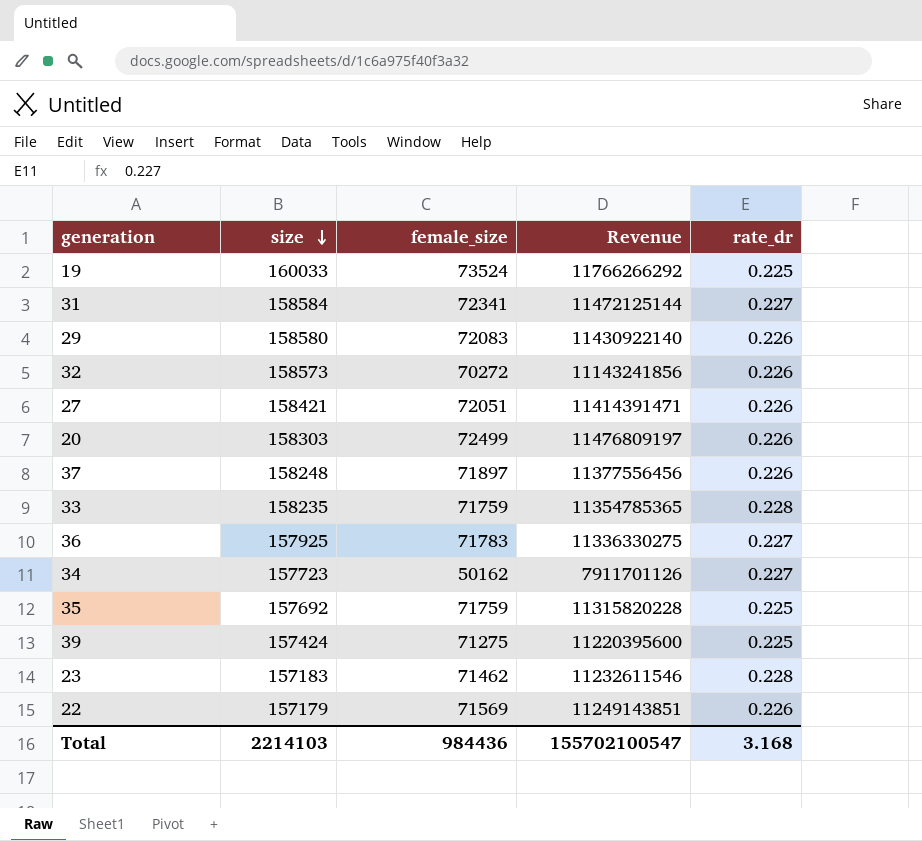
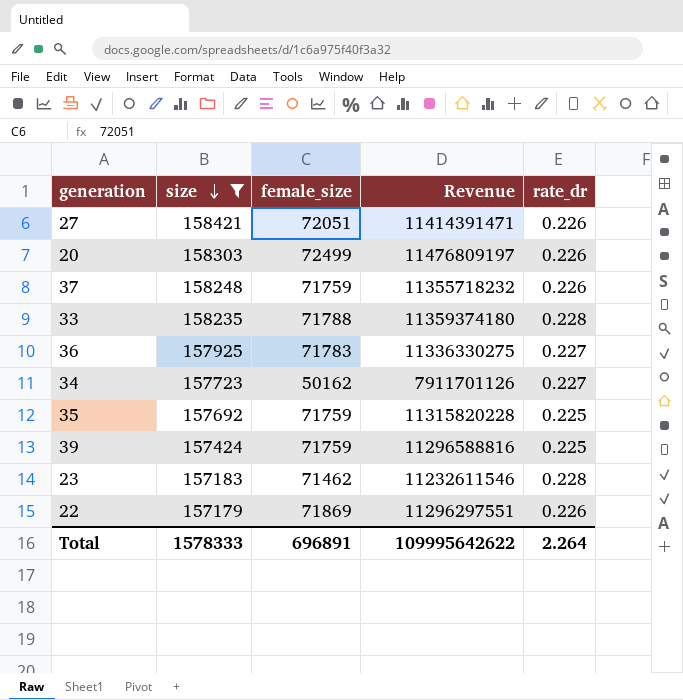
filter: none -> size <= 158421
37 | female_size: 71897 -> 71759
37 | Revenue: 11377556456 -> 11355718232
33 | female_size: 71759 -> 71788
33 | Revenue: 11354785365 -> 11359374180
39 | female_size: 71275 -> 71759
39 | Revenue: 11220395600 -> 11296588816
22 | female_size: 71569 -> 71869
22 | Revenue: 11249143851 -> 11296297551
Total | size: 2214103 -> 1578333
Total | female_size: 984436 -> 696891
Total | Revenue: 155702100547 -> 109995642622
Total | rate_dr: 3.168 -> 2.264

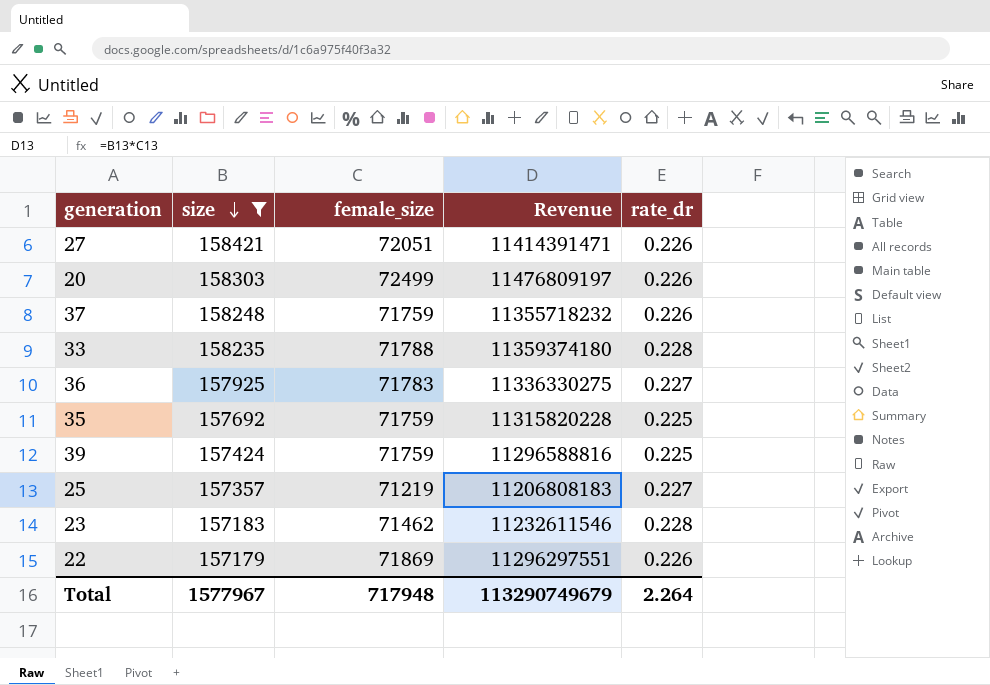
row 34: 157723 | 50162 | 7911701126 | 0.227 -> none
row 25: none -> 157357 | 71219 | 11206808183 | 0.227
Total | size: 1578333 -> 1577967
Total | female_size: 696891 -> 717948
Total | Revenue: 109995642622 -> 113290749679

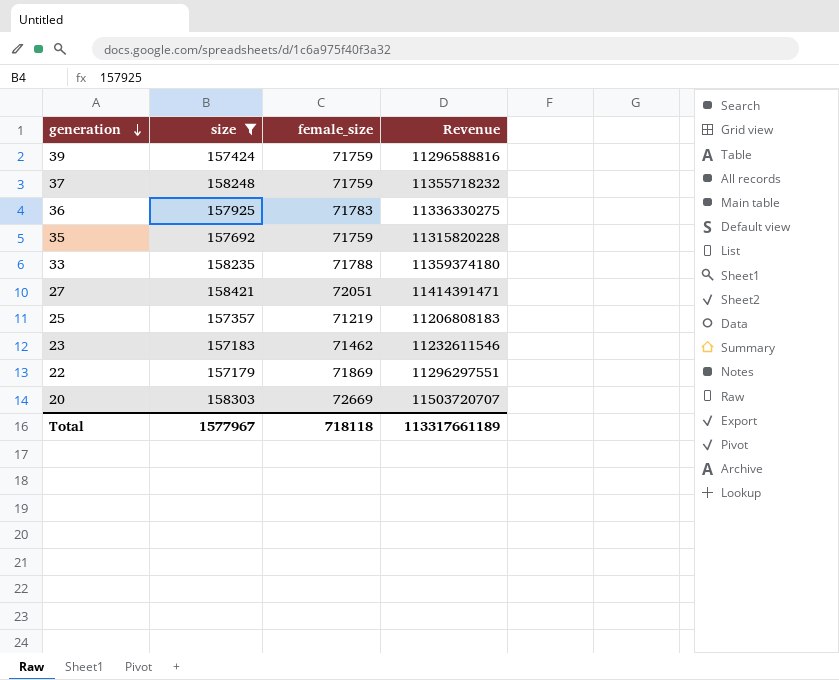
row order: size descending -> generation descending
column rate_dr | position: 5 -> none
20 | female_size: 72499 -> 72669
20 | Revenue: 11476809197 -> 11503720707
Total | female_size: 717948 -> 718118
Total | Revenue: 113290749679 -> 113317661189

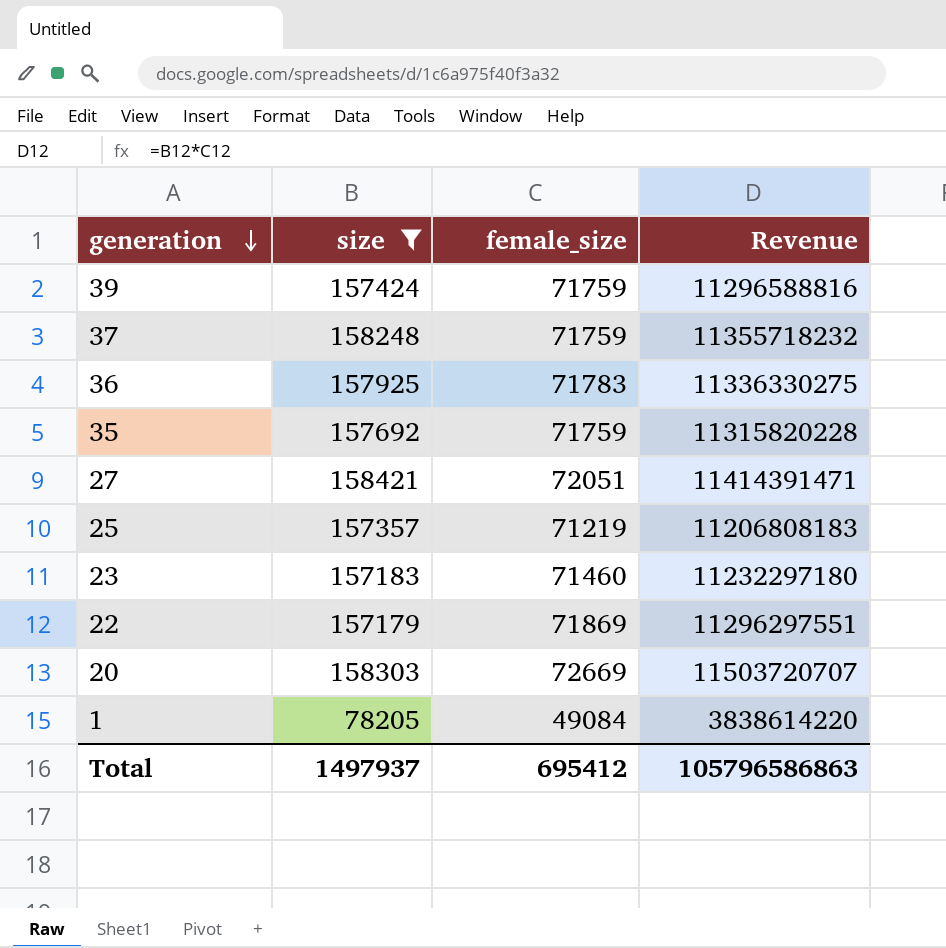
row 33: 158235 | 71788 | 11359374180 -> none
23 | female_size: 71462 -> 71460
23 | Revenue: 11232611546 -> 11232297180
row 1: none -> 78205 | 49084 | 3838614220
Total | size: 1577967 -> 1497937
Total | female_size: 718118 -> 695412
Total | Revenue: 113317661189 -> 105796586863

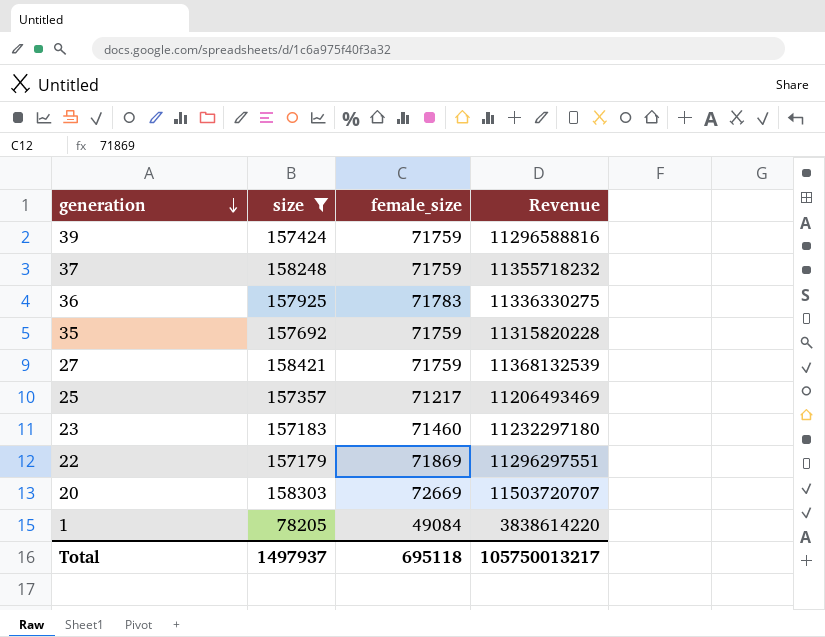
27 | female_size: 72051 -> 71759
27 | Revenue: 11414391471 -> 11368132539
25 | female_size: 71219 -> 71217
25 | Revenue: 11206808183 -> 11206493469
Total | female_size: 695412 -> 695118
Total | Revenue: 105796586863 -> 105750013217

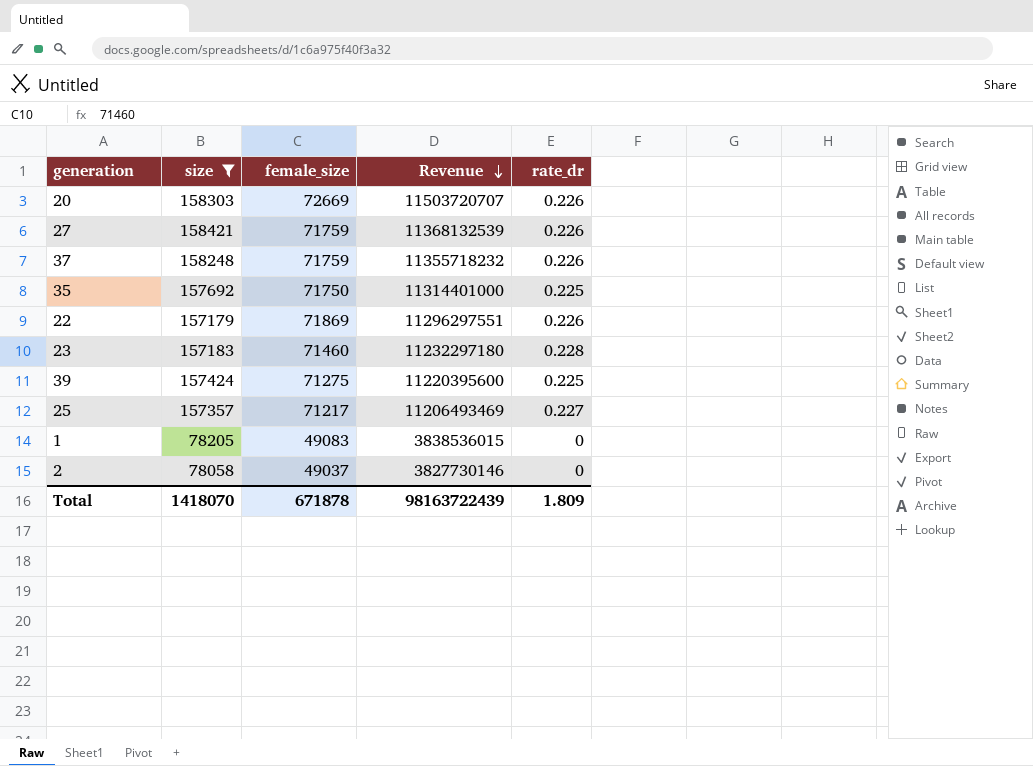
row order: generation descending -> Revenue descending
column rate_dr | position: none -> 5
row 36: 157925 | 71783 | 11336330275 -> none
35 | female_size: 71759 -> 71750
35 | Revenue: 11315820228 -> 11314401000
39 | female_size: 71759 -> 71275
39 | Revenue: 11296588816 -> 11220395600
1 | female_size: 49084 -> 49083
1 | Revenue: 3838614220 -> 3838536015
row 2: none -> 78058 | 49037 | 3827730146 | 0
Total | size: 1497937 -> 1418070
Total | female_size: 695118 -> 671878
Total | Revenue: 105750013217 -> 98163722439

